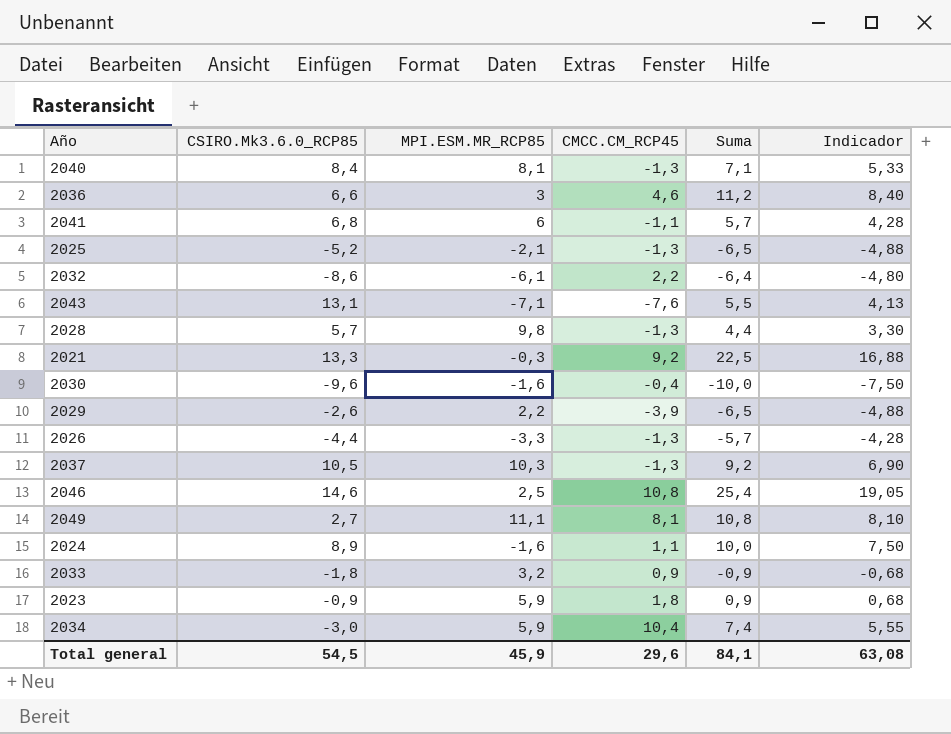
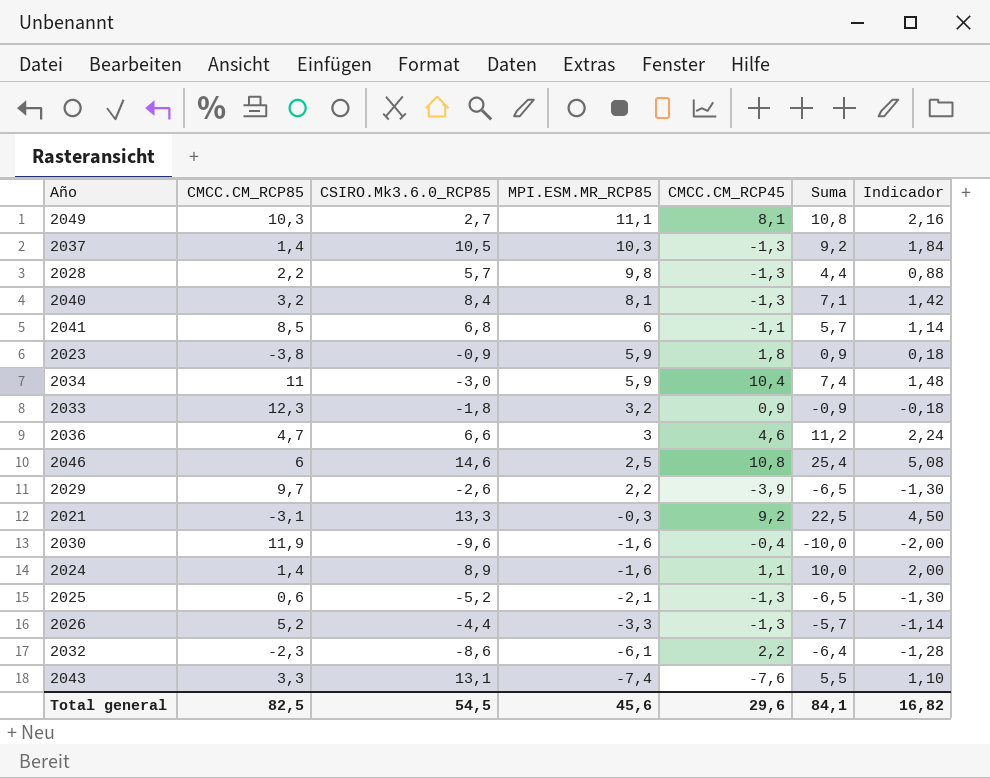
row order: none -> MPI.ESM.MR_RCP85 descending
column CMCC.CM_RCP85 | position: none -> 2
column Indicador | formula: [Suma] * 0,75 -> [Suma] * 0,2
2043 | MPI.ESM.MR_RCP85: -7,1 -> -7,4
Total general | MPI.ESM.MR_RCP85: 45,9 -> 45,6
Total general | Indicador: 63,08 -> 16,82

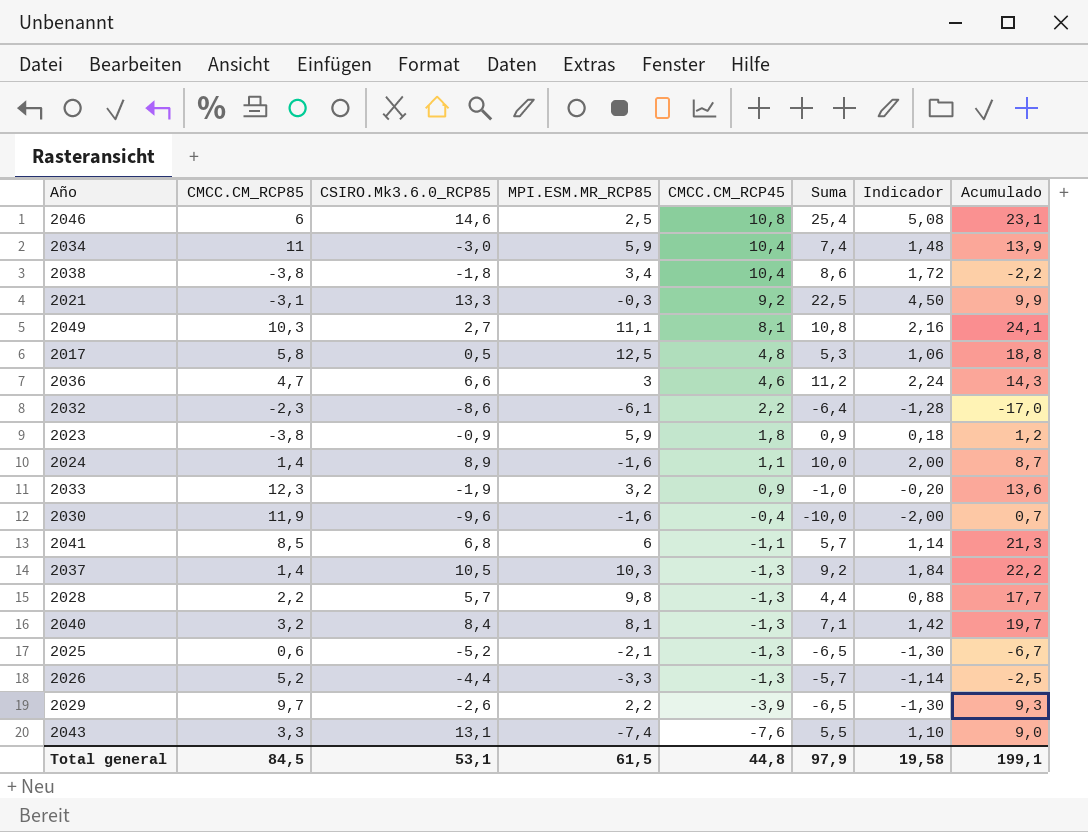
row order: MPI.ESM.MR_RCP85 descending -> CMCC.CM_RCP45 descending
column Acumulado | formula: none -> [CMCC.CM_RCP85] + [CSIRO.Mk3.6.0_RCP85] + [MPI.ESM.MR_RCP85]
row 2038: none -> -3,8 | -1,8 | 3,4 | 10,4 | 8,6 | 1,72 | -2,2
row 2017: none -> 5,8 | 0,5 | 12,5 | 4,8 | 5,3 | 1,06 | 18,8
2033 | CSIRO.Mk3.6.0_RCP85: -1,8 -> -1,9
2033 | Suma: -0,9 -> -1,0
2033 | Indicador: -0,18 -> -0,20
Total general | CMCC.CM_RCP85: 82,5 -> 84,5
Total general | CSIRO.Mk3.6.0_RCP85: 54,5 -> 53,1
Total general | MPI.ESM.MR_RCP85: 45,6 -> 61,5
Total general | CMCC.CM_RCP45: 29,6 -> 44,8
Total general | Suma: 84,1 -> 97,9
Total general | Indicador: 16,82 -> 19,58

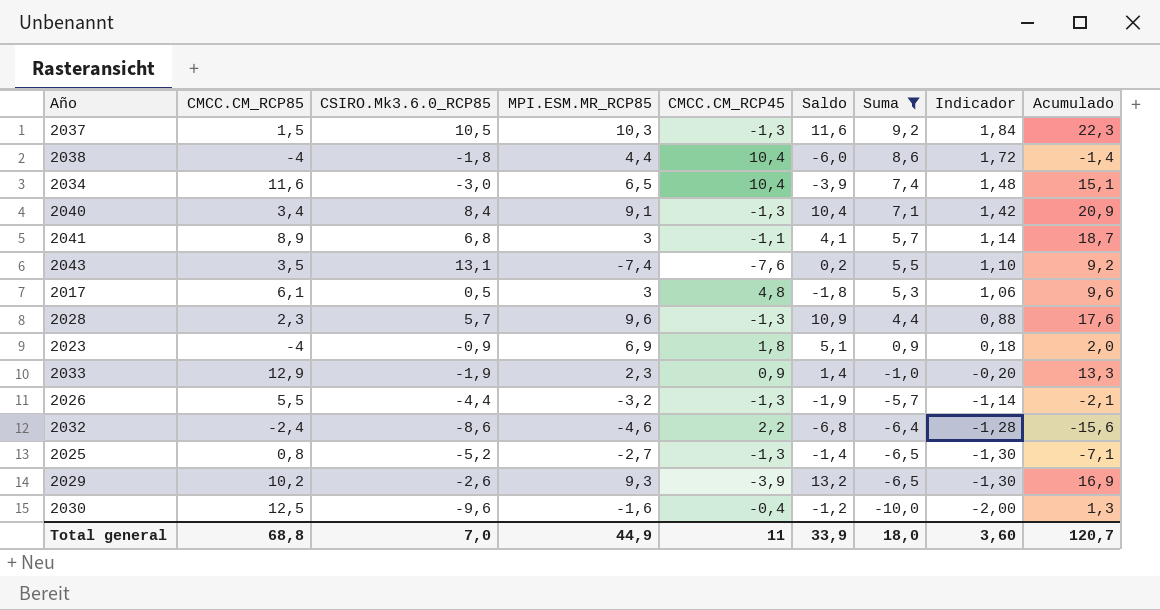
filter: none -> Suma <= 9,2
row order: CMCC.CM_RCP45 descending -> Suma descending
column Saldo | formula: none -> [MPI.ESM.MR_RCP85] - [CMCC.CM_RCP45]
2037 | CMCC.CM_RCP85: 1,4 -> 1,5
2037 | Acumulado: 22,2 -> 22,3
2038 | CMCC.CM_RCP85: -3,8 -> -4
2038 | MPI.ESM.MR_RCP85: 3,4 -> 4,4
2038 | Acumulado: -2,2 -> -1,4
2034 | CMCC.CM_RCP85: 11 -> 11,6
2034 | MPI.ESM.MR_RCP85: 5,9 -> 6,5
2034 | Acumulado: 13,9 -> 15,1
2040 | CMCC.CM_RCP85: 3,2 -> 3,4
2040 | MPI.ESM.MR_RCP85: 8,1 -> 9,1
2040 | Acumulado: 19,7 -> 20,9
2041 | CMCC.CM_RCP85: 8,5 -> 8,9
2041 | MPI.ESM.MR_RCP85: 6 -> 3
2041 | Acumulado: 21,3 -> 18,7
2043 | CMCC.CM_RCP85: 3,3 -> 3,5
2043 | Acumulado: 9,0 -> 9,2
2017 | CMCC.CM_RCP85: 5,8 -> 6,1
2017 | MPI.ESM.MR_RCP85: 12,5 -> 3
2017 | Acumulado: 18,8 -> 9,6
2028 | CMCC.CM_RCP85: 2,2 -> 2,3
2028 | MPI.ESM.MR_RCP85: 9,8 -> 9,6
2028 | Acumulado: 17,7 -> 17,6
2023 | CMCC.CM_RCP85: -3,8 -> -4
2023 | MPI.ESM.MR_RCP85: 5,9 -> 6,9
2023 | Acumulado: 1,2 -> 2,0
2033 | CMCC.CM_RCP85: 12,3 -> 12,9
2033 | MPI.ESM.MR_RCP85: 3,2 -> 2,3
2033 | Acumulado: 13,6 -> 13,3
2026 | CMCC.CM_RCP85: 5,2 -> 5,5
2026 | MPI.ESM.MR_RCP85: -3,3 -> -3,2
2026 | Acumulado: -2,5 -> -2,1
2032 | CMCC.CM_RCP85: -2,3 -> -2,4
2032 | MPI.ESM.MR_RCP85: -6,1 -> -4,6
2032 | Acumulado: -17,0 -> -15,6
2025 | CMCC.CM_RCP85: 0,6 -> 0,8
2025 | MPI.ESM.MR_RCP85: -2,1 -> -2,7
2025 | Acumulado: -6,7 -> -7,1
2029 | CMCC.CM_RCP85: 9,7 -> 10,2
2029 | MPI.ESM.MR_RCP85: 2,2 -> 9,3
2029 | Acumulado: 9,3 -> 16,9
2030 | CMCC.CM_RCP85: 11,9 -> 12,5
2030 | Acumulado: 0,7 -> 1,3
Total general | CMCC.CM_RCP85: 84,5 -> 68,8
Total general | CSIRO.Mk3.6.0_RCP85: 53,1 -> 7,0
Total general | MPI.ESM.MR_RCP85: 61,5 -> 44,9
Total general | CMCC.CM_RCP45: 44,8 -> 11
Total general | Suma: 97,9 -> 18,0
Total general | Indicador: 19,58 -> 3,60
Total general | Acumulado: 199,1 -> 120,7

